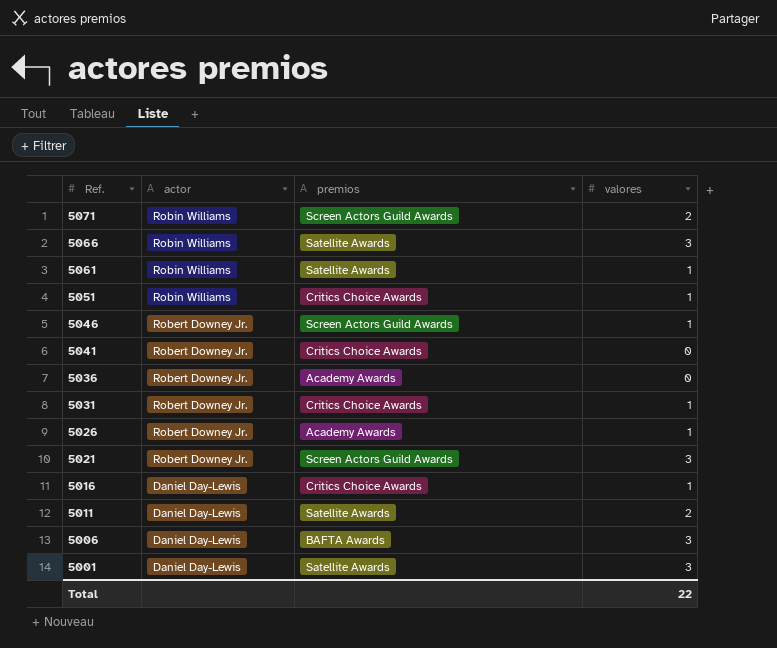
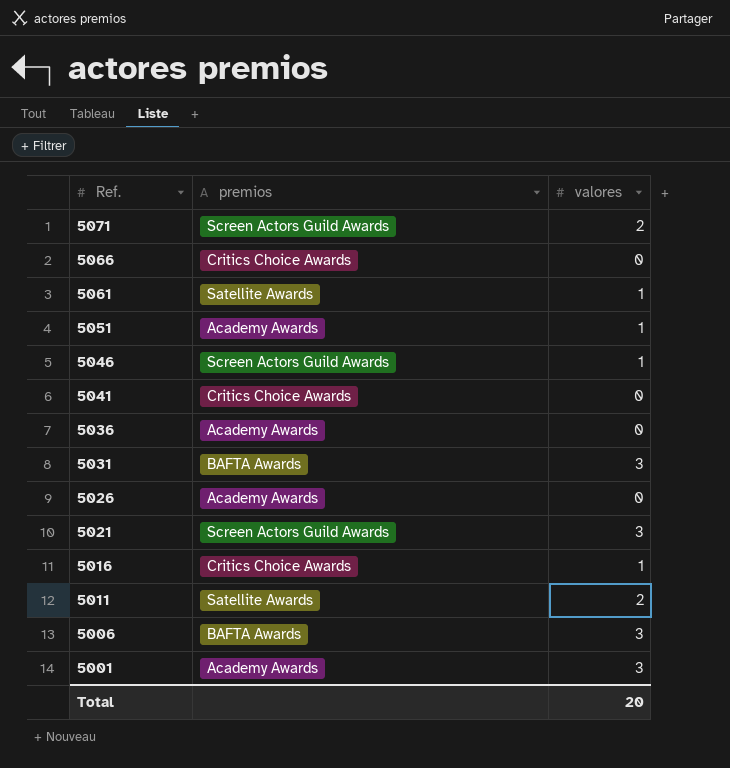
column actor | position: 2 -> none
5066 | premios: Satellite Awards -> Critics Choice Awards
5066 | valores: 3 -> 0
5051 | premios: Critics Choice Awards -> Academy Awards
5031 | premios: Critics Choice Awards -> BAFTA Awards
5031 | valores: 1 -> 3
5026 | valores: 1 -> 0
5001 | premios: Satellite Awards -> Academy Awards
Total | valores: 22 -> 20

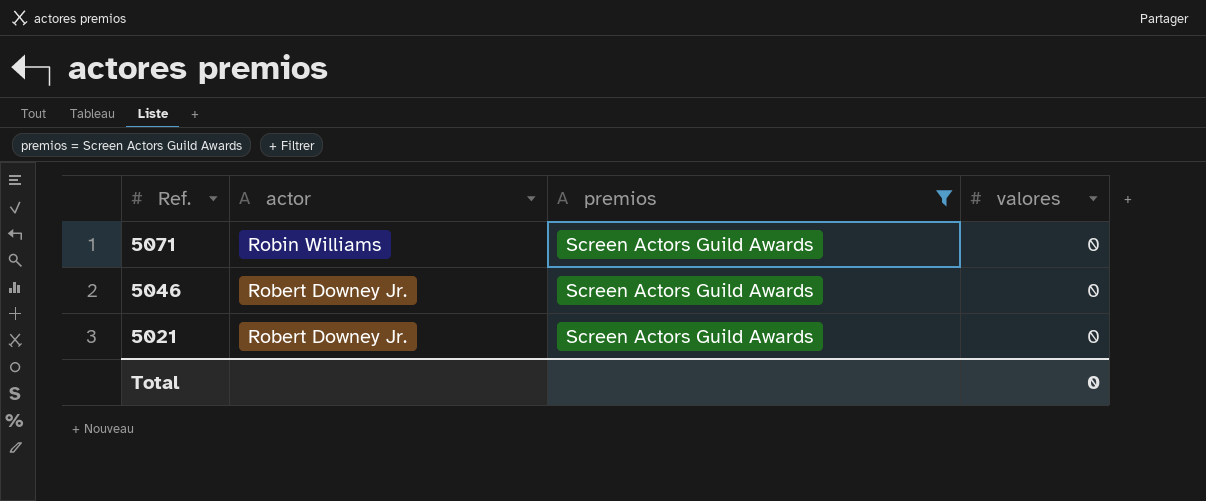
filter: none -> premios = Screen Actors Guild Awards
column actor | position: none -> 2
5071 | valores: 2 -> 0
5046 | valores: 1 -> 0
5021 | valores: 3 -> 0
Total | valores: 20 -> 0

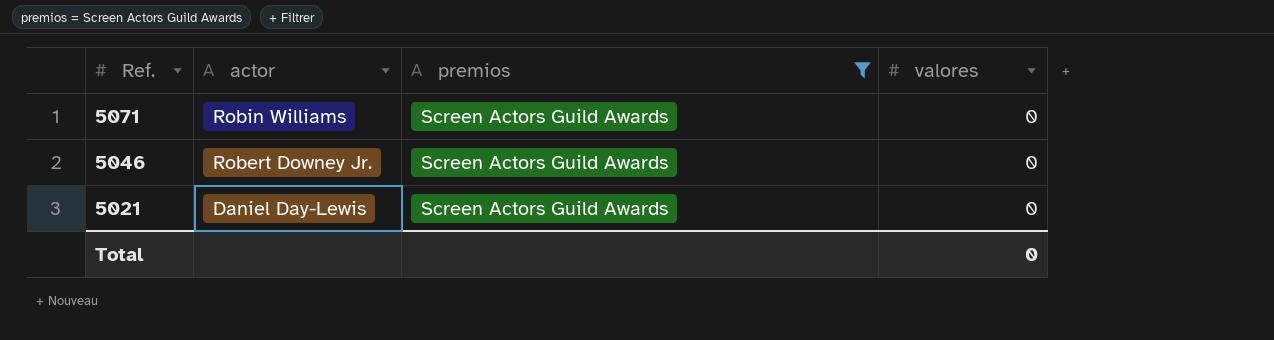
5021 | actor: Robert Downey Jr. -> Daniel Day-Lewis

